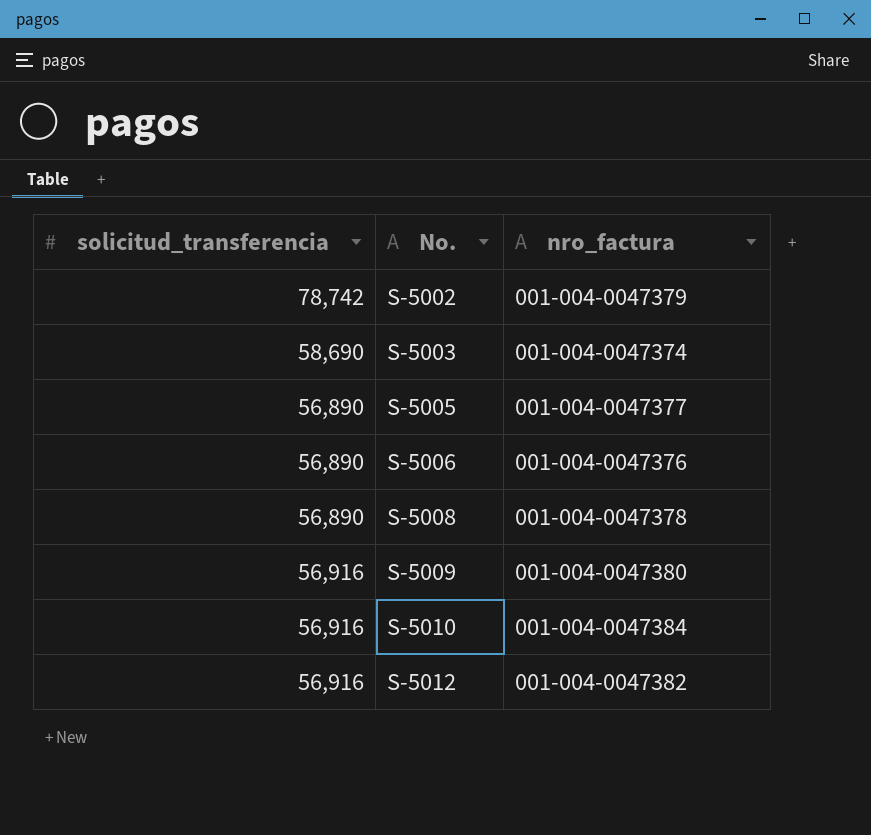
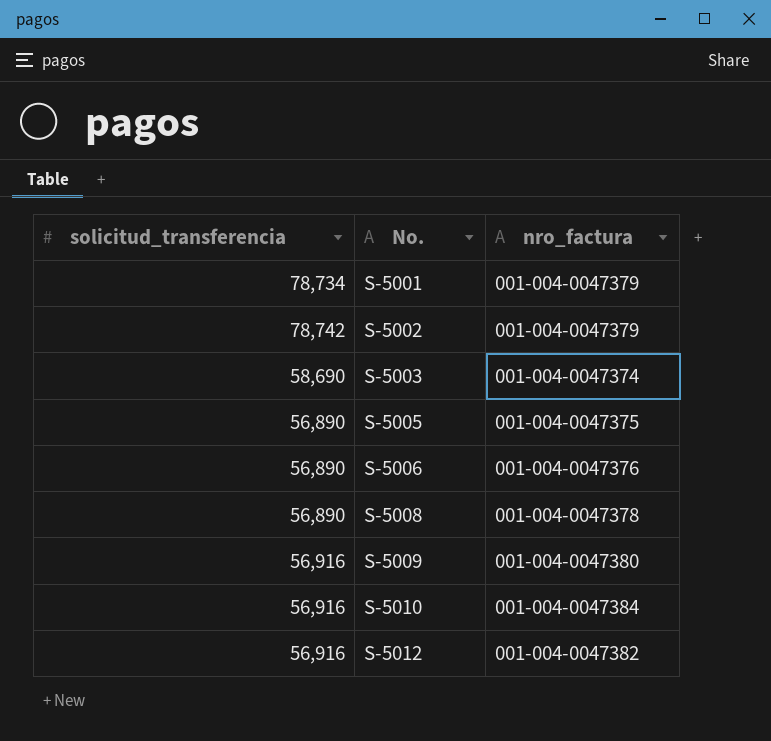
row S-5001: none -> 78,734 | 001-004-0047379
S-5005 | nro_factura: 001-004-0047377 -> 001-004-0047375

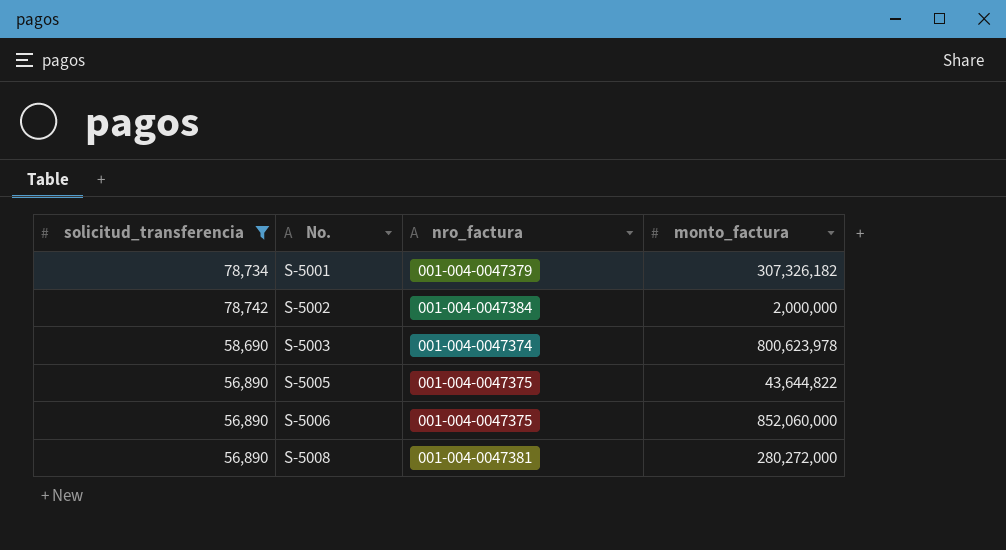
filter: none -> solicitud_transferencia != 56,916
column monto_factura | position: none -> 4
S-5002 | nro_factura: 001-004-0047379 -> 001-004-0047384
S-5006 | nro_factura: 001-004-0047376 -> 001-004-0047375
S-5008 | nro_factura: 001-004-0047378 -> 001-004-0047381

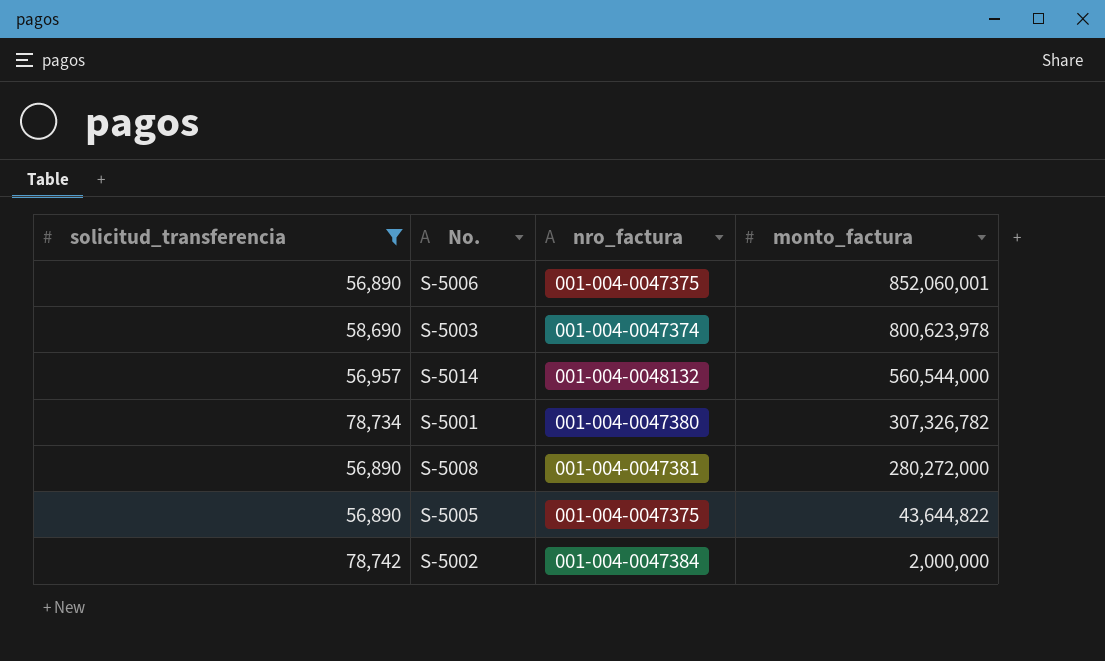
row order: No. ascending -> monto_factura descending
S-5006 | monto_factura: 852,060,000 -> 852,060,001
row S-5014: none -> 56,957 | 001-004-0048132 | 560,544,000
S-5001 | nro_factura: 001-004-0047379 -> 001-004-0047380
S-5001 | monto_factura: 307,326,182 -> 307,326,782

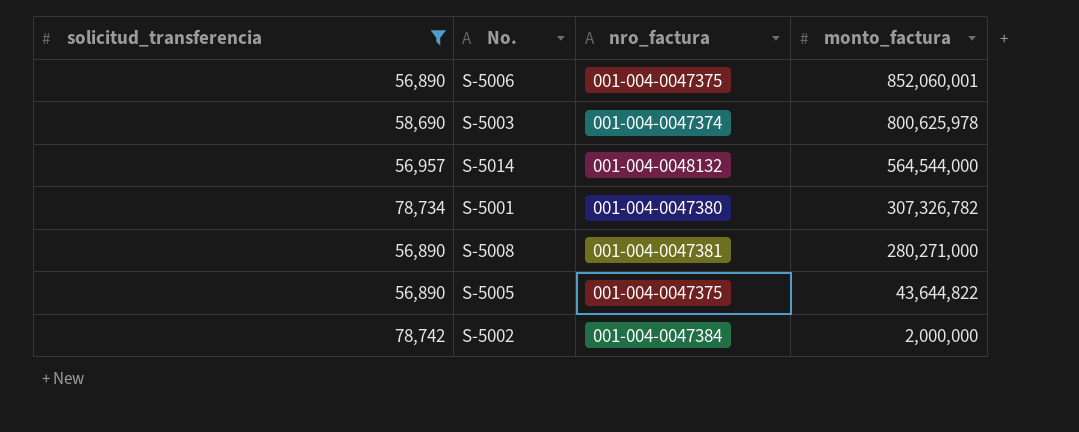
S-5003 | monto_factura: 800,623,978 -> 800,625,978
S-5014 | monto_factura: 560,544,000 -> 564,544,000
S-5008 | monto_factura: 280,272,000 -> 280,271,000

